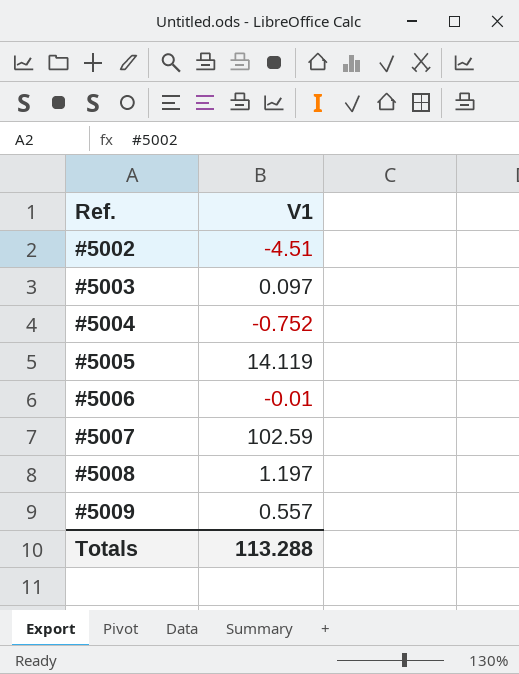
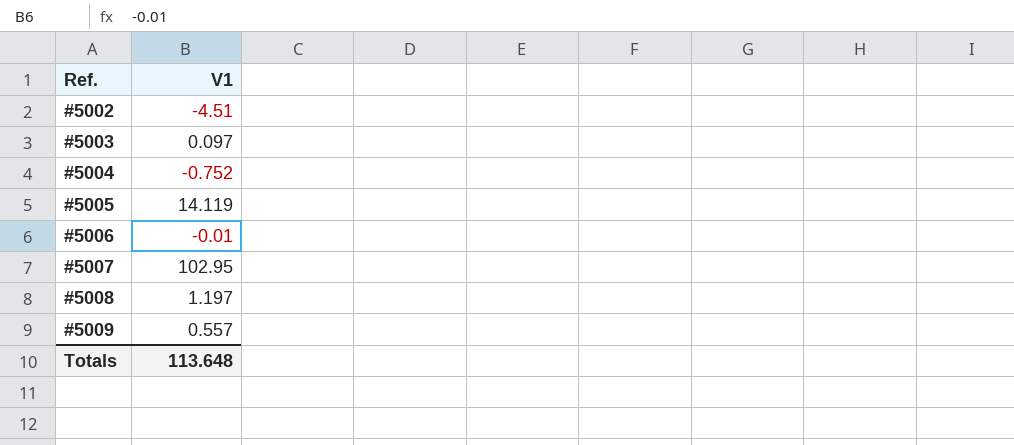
#5007 | V1: 102.59 -> 102.95
Totals | V1: 113.288 -> 113.648

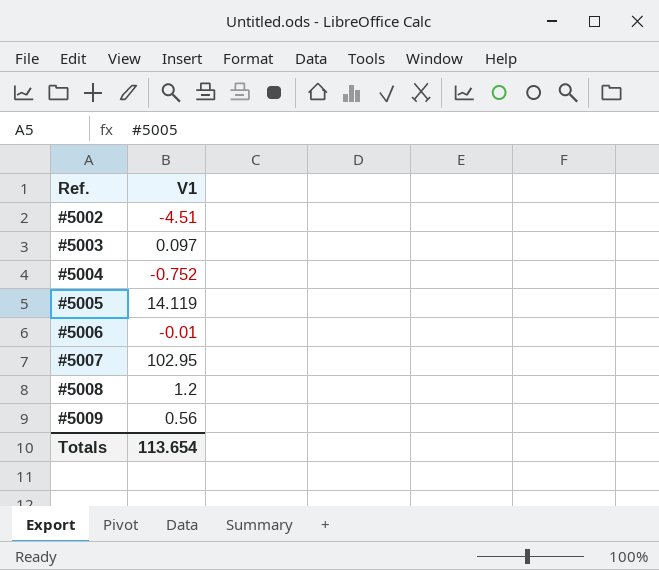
#5008 | V1: 1.197 -> 1.2
#5009 | V1: 0.557 -> 0.56
Totals | V1: 113.648 -> 113.654

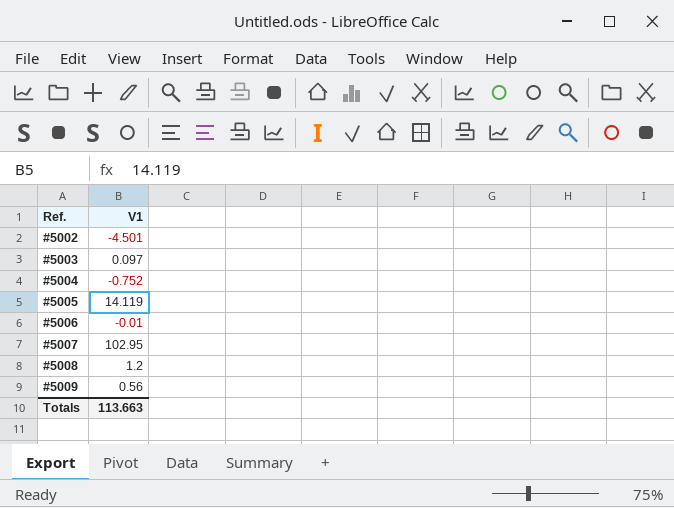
#5002 | V1: -4.51 -> -4.501
Totals | V1: 113.654 -> 113.663

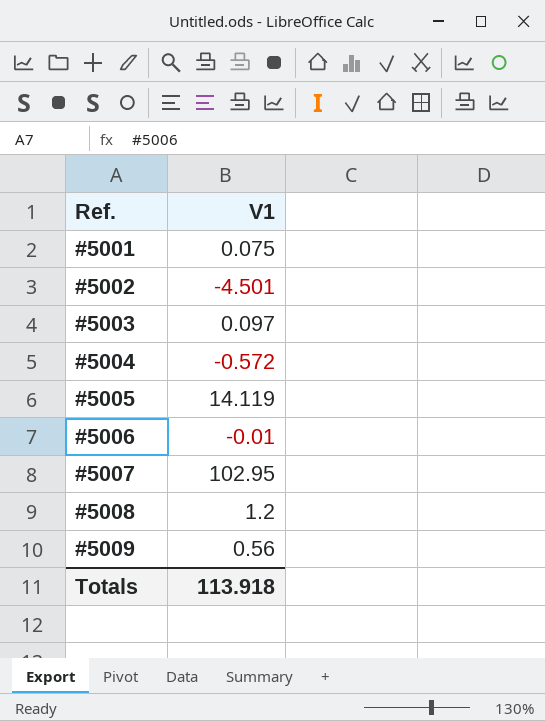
row #5001: none -> 0.075
#5004 | V1: -0.752 -> -0.572
Totals | V1: 113.663 -> 113.918

